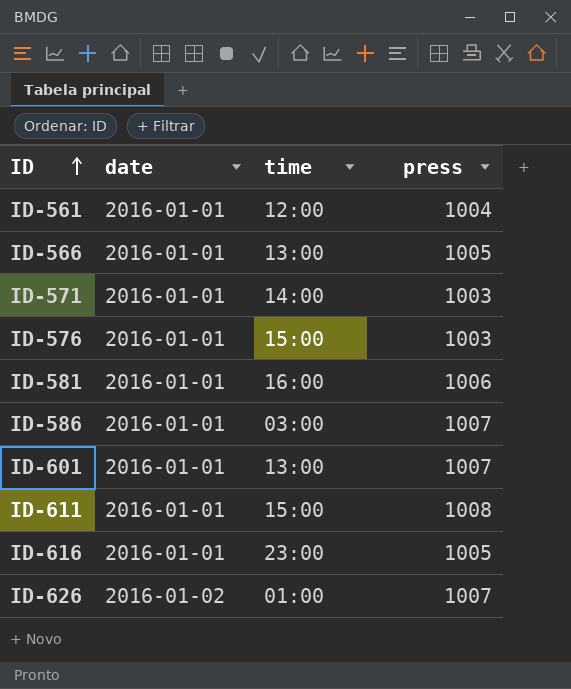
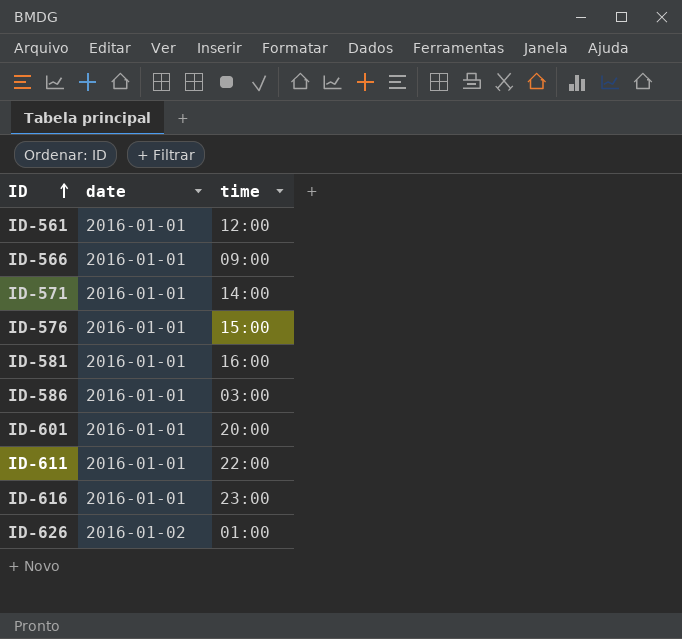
column press | position: 4 -> none
ID-566 | time: 13:00 -> 09:00
ID-601 | time: 13:00 -> 20:00
ID-611 | time: 15:00 -> 22:00

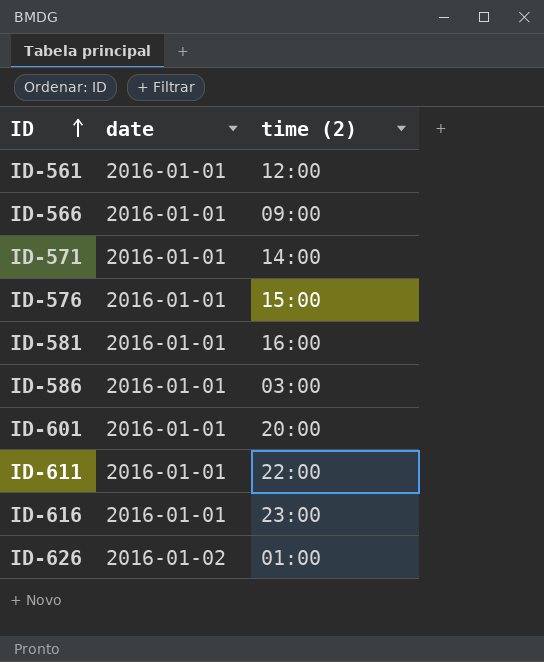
column name: time -> time (2)

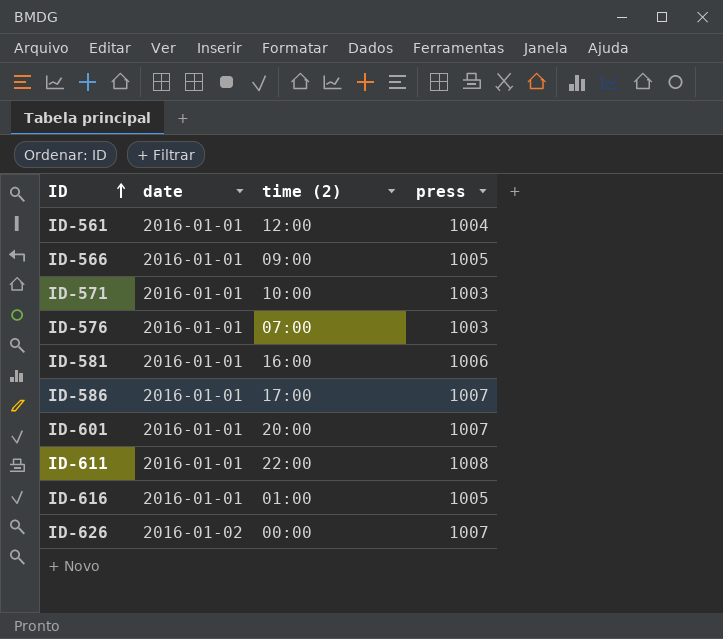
column press | position: none -> 4
ID-571 | time (2): 14:00 -> 10:00
ID-576 | time (2): 15:00 -> 07:00
ID-586 | time (2): 03:00 -> 17:00
ID-616 | time (2): 23:00 -> 01:00
ID-626 | time (2): 01:00 -> 00:00

